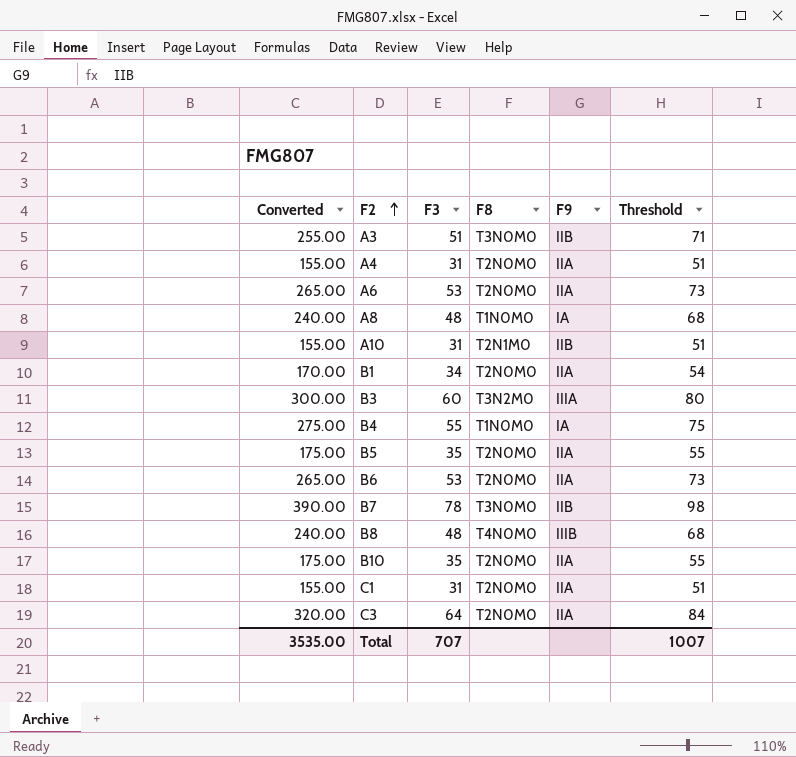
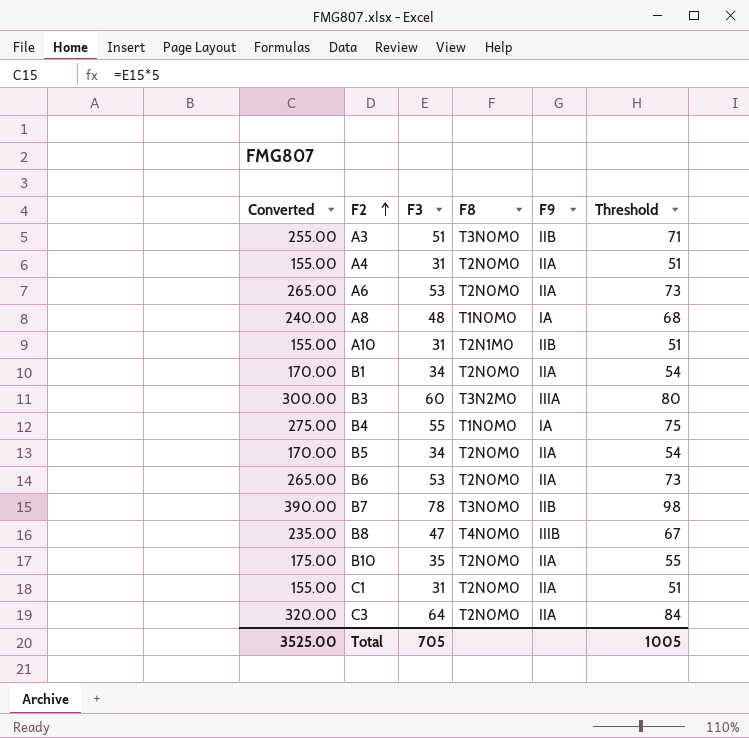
B5 | Converted: 175.00 -> 170.00
B5 | F3: 35 -> 34
B5 | Threshold: 55 -> 54
B8 | Converted: 240.00 -> 235.00
B8 | F3: 48 -> 47
B8 | Threshold: 68 -> 67
Total | Converted: 3535.00 -> 3525.00
Total | F3: 707 -> 705
Total | Threshold: 1007 -> 1005

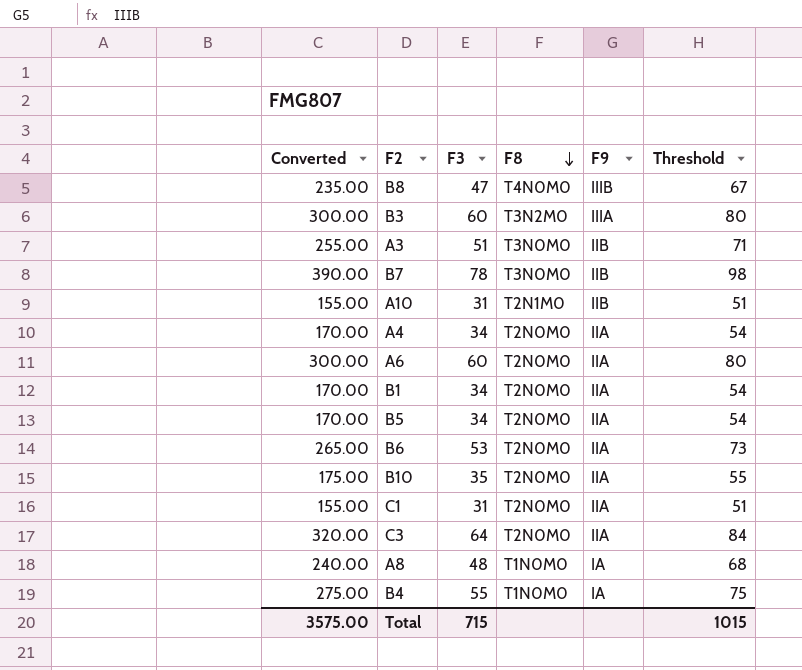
row order: F2 ascending -> F8 descending
A4 | Converted: 155.00 -> 170.00
A4 | F3: 31 -> 34
A4 | Threshold: 51 -> 54
A6 | Converted: 265.00 -> 300.00
A6 | F3: 53 -> 60
A6 | Threshold: 73 -> 80
Total | Converted: 3525.00 -> 3575.00
Total | F3: 705 -> 715
Total | Threshold: 1005 -> 1015

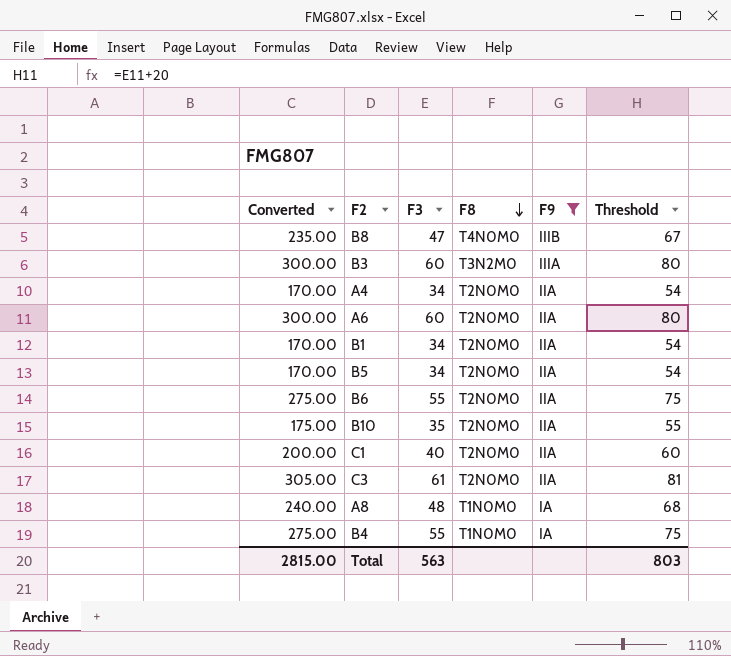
filter: none -> F9 != IIB
B6 | Converted: 265.00 -> 275.00
B6 | F3: 53 -> 55
B6 | Threshold: 73 -> 75
C1 | Converted: 155.00 -> 200.00
C1 | F3: 31 -> 40
C1 | Threshold: 51 -> 60
C3 | Converted: 320.00 -> 305.00
C3 | F3: 64 -> 61
C3 | Threshold: 84 -> 81
Total | Converted: 3575.00 -> 2815.00
Total | F3: 715 -> 563
Total | Threshold: 1015 -> 803

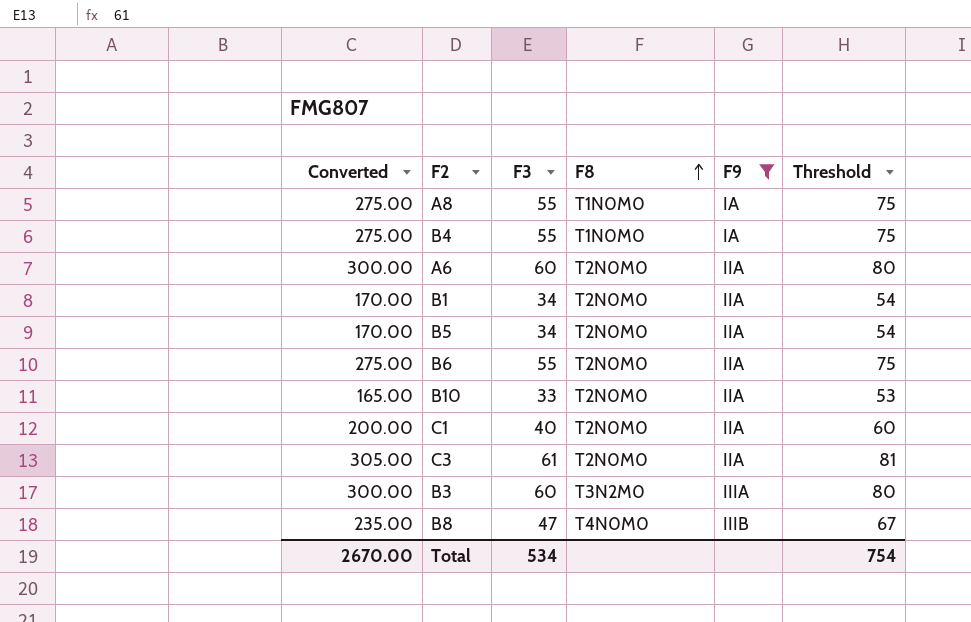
row order: F8 descending -> F8 ascending
row A4: 170.00 | 34 | T2N0M0 | IIA | 54 -> none
A8 | Converted: 240.00 -> 275.00
A8 | F3: 48 -> 55
A8 | Threshold: 68 -> 75
B10 | Converted: 175.00 -> 165.00
B10 | F3: 35 -> 33
B10 | Threshold: 55 -> 53
Total | Converted: 2815.00 -> 2670.00
Total | F3: 563 -> 534
Total | Threshold: 803 -> 754

